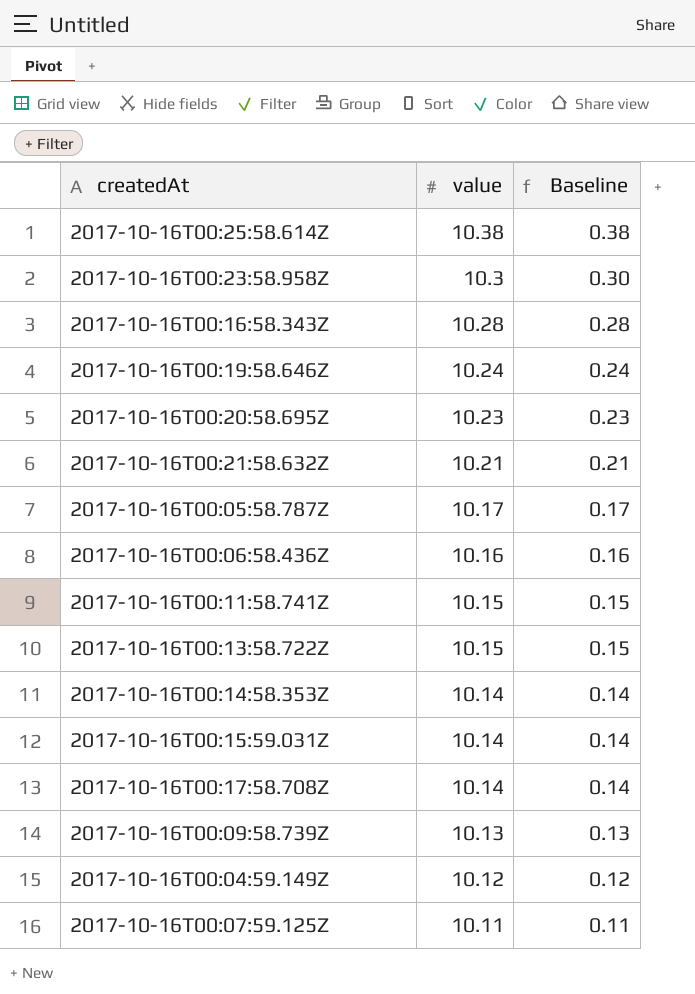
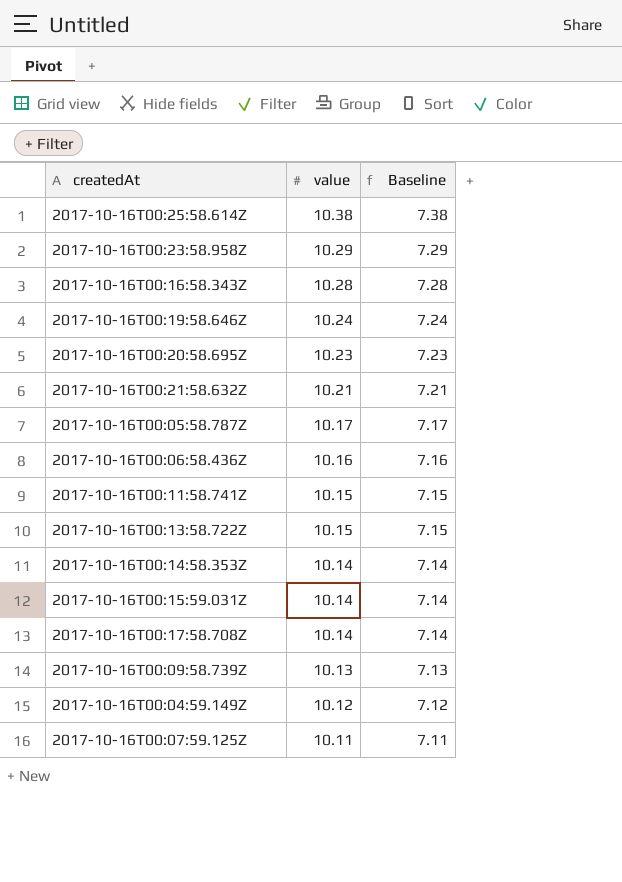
column Baseline | formula: [value] - 10 -> [value] - 3
2017-10-16T00:23:58.958Z | value: 10.3 -> 10.29

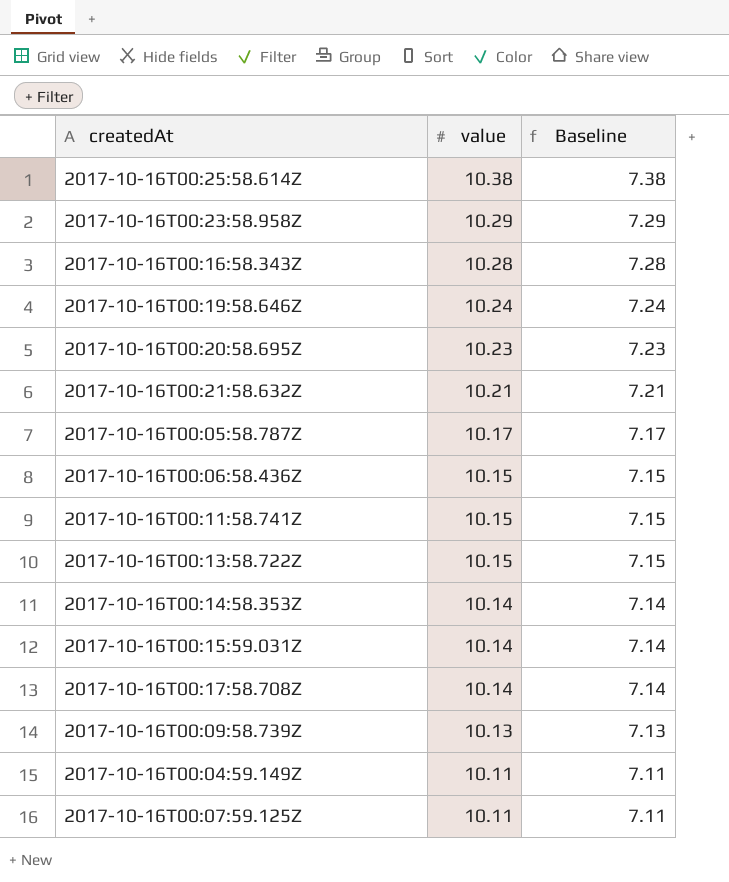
2017-10-16T00:06:58.436Z | value: 10.16 -> 10.15
2017-10-16T00:06:58.436Z | Baseline: 7.16 -> 7.15
2017-10-16T00:04:59.149Z | value: 10.12 -> 10.11
2017-10-16T00:04:59.149Z | Baseline: 7.12 -> 7.11

